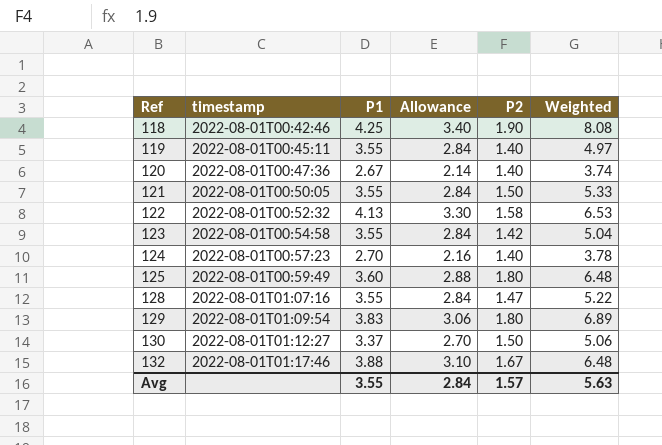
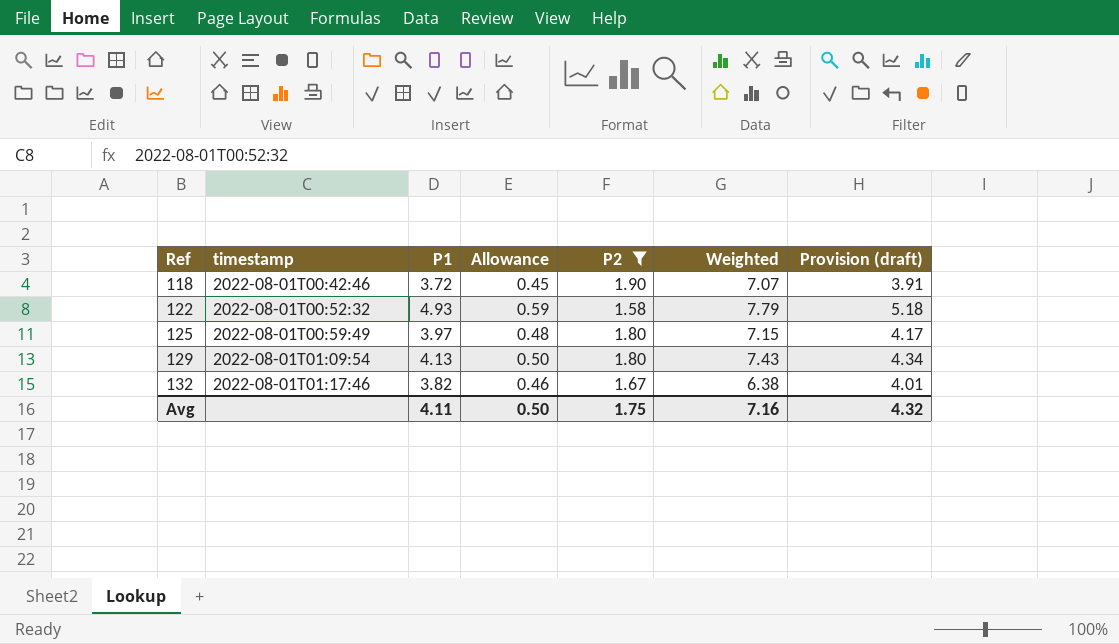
filter: none -> P2 >= 1.58
column Allowance | formula: [P1] * 0.8 -> [P1] * 0.12
column Provision (draft) | formula: none -> [P1] * 1.05
118 | P1: 4.25 -> 3.72
118 | Weighted: 8.08 -> 7.07
122 | P1: 4.13 -> 4.93
122 | Weighted: 6.53 -> 7.79
125 | P1: 3.60 -> 3.97
125 | Weighted: 6.48 -> 7.15
129 | P1: 3.83 -> 4.13
129 | Weighted: 6.89 -> 7.43
132 | P1: 3.88 -> 3.82
132 | Weighted: 6.48 -> 6.38
Avg | P1: 3.55 -> 4.11
Avg | Allowance: 2.84 -> 0.50
Avg | P2: 1.57 -> 1.75
Avg | Weighted: 5.63 -> 7.16

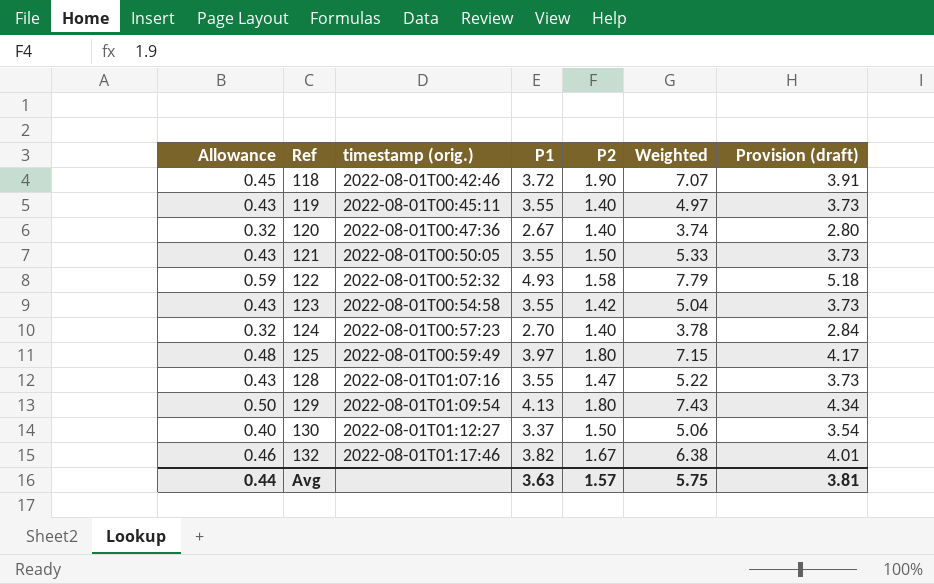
filter: P2 >= 1.58 -> none
column Allowance | position: 4 -> 1
column name: timestamp -> timestamp (orig.)
Avg | Allowance: 0.50 -> 0.44
Avg | P1: 4.11 -> 3.63
Avg | P2: 1.75 -> 1.57
Avg | Weighted: 7.16 -> 5.75
Avg | Provision (draft): 4.32 -> 3.81

